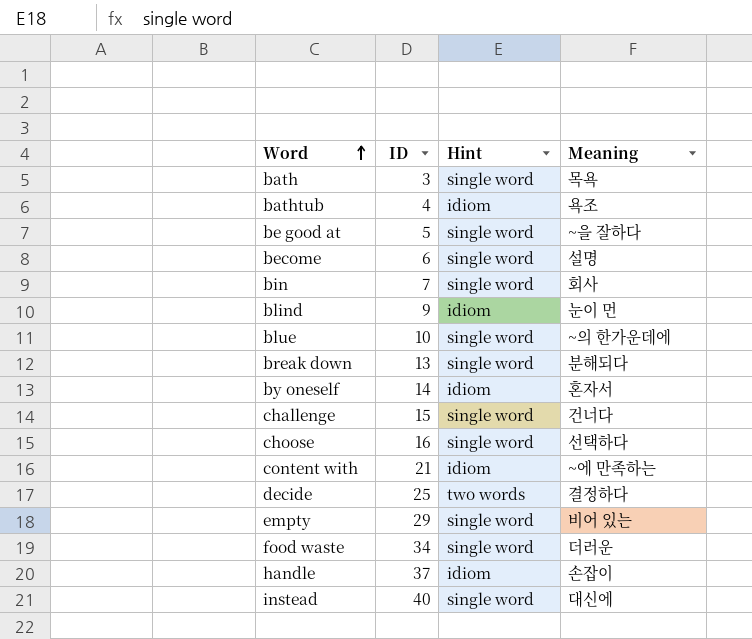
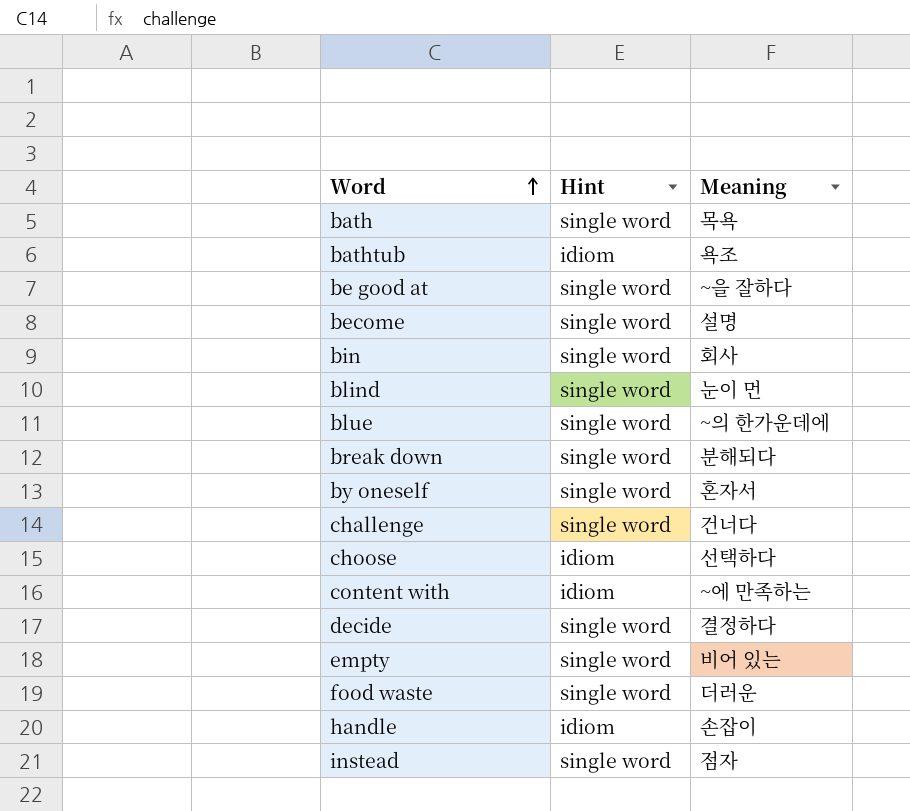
column ID | position: 2 -> none
blind | Hint: idiom -> single word
by oneself | Hint: idiom -> single word
choose | Hint: single word -> idiom
decide | Hint: two words -> single word
instead | Meaning: 대신에 -> 점자

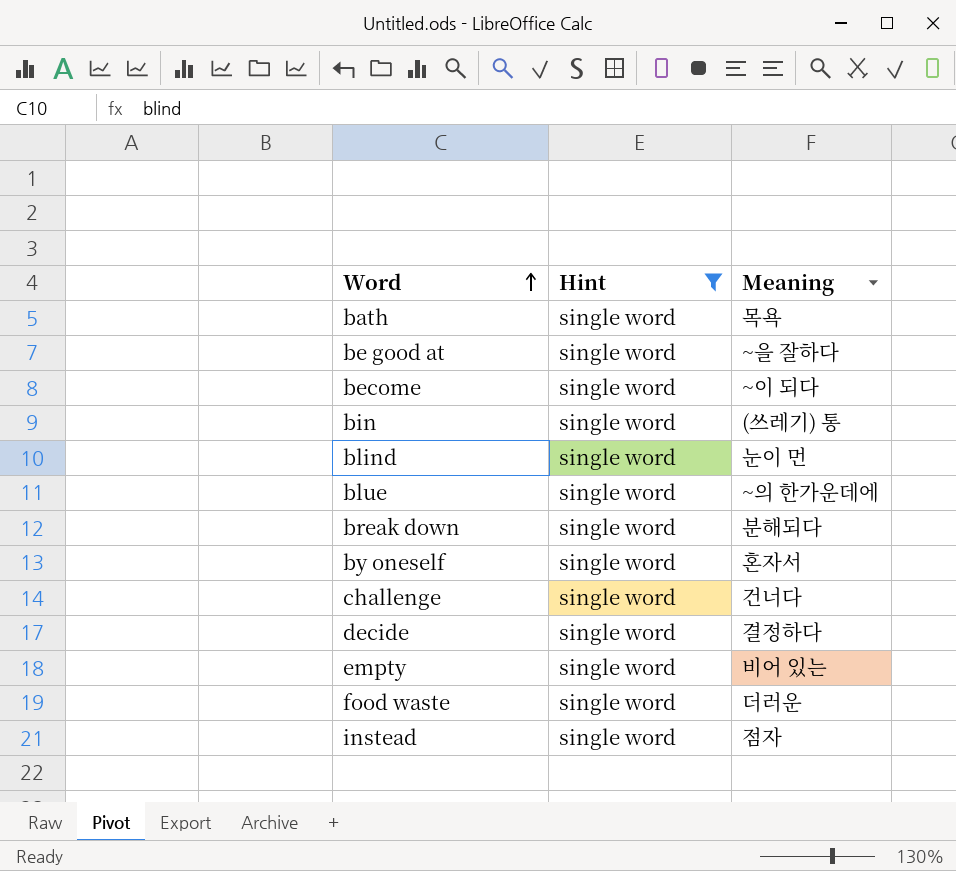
filter: none -> Hint = single word
become | Meaning: 설명 -> ~이 되다
bin | Meaning: 회사 -> (쓰레기) 통

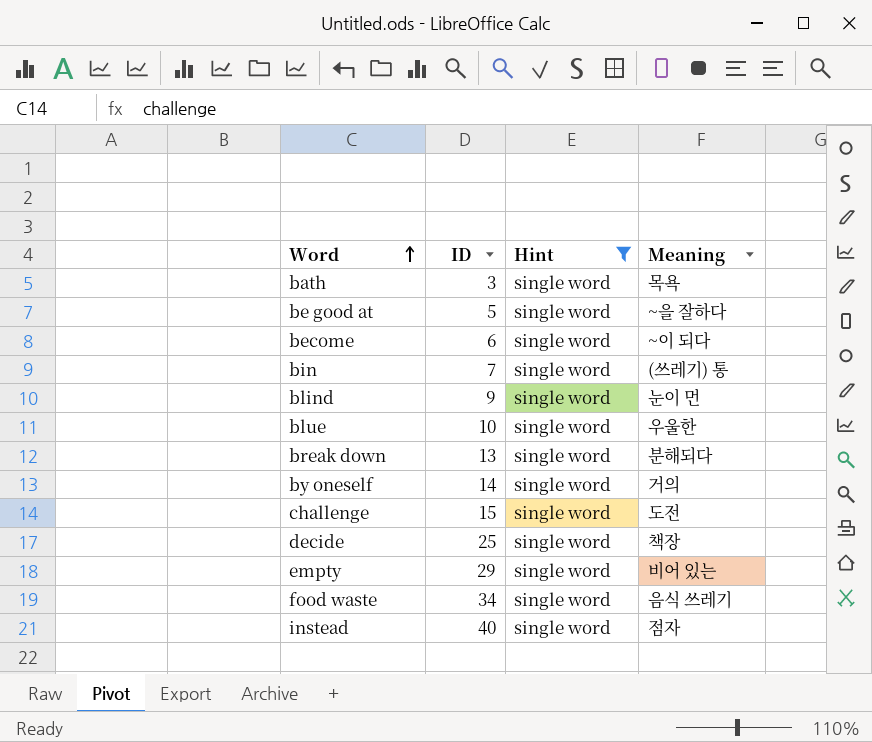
column ID | position: none -> 2
blue | Meaning: ~의 한가운데에 -> 우울한
by oneself | Meaning: 혼자서 -> 거의
challenge | Meaning: 건너다 -> 도전
decide | Meaning: 결정하다 -> 책장
food waste | Meaning: 더러운 -> 음식 쓰레기

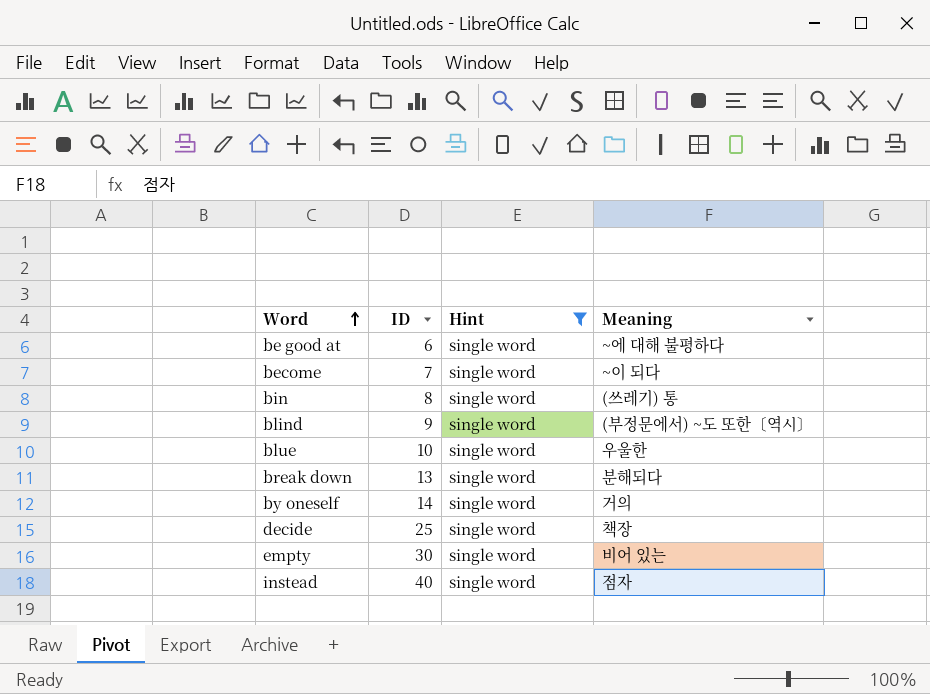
row bath: 3 | single word | 목욕 -> none
row challenge: 15 | single word | 도전 -> none
row food waste: 34 | single word | 음식 쓰레기 -> none
be good at | ID: 5 -> 6
be good at | Meaning: ~을 잘하다 -> ~에 대해 불평하다
become | ID: 6 -> 7
bin | ID: 7 -> 8
blind | Meaning: 눈이 먼 -> (부정문에서) ~도 또한〔역시〕
empty | ID: 29 -> 30

